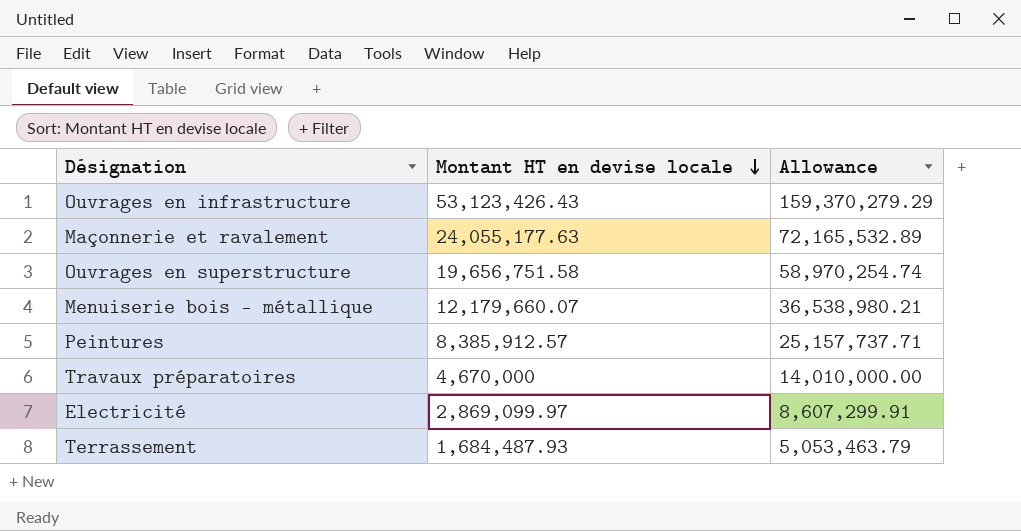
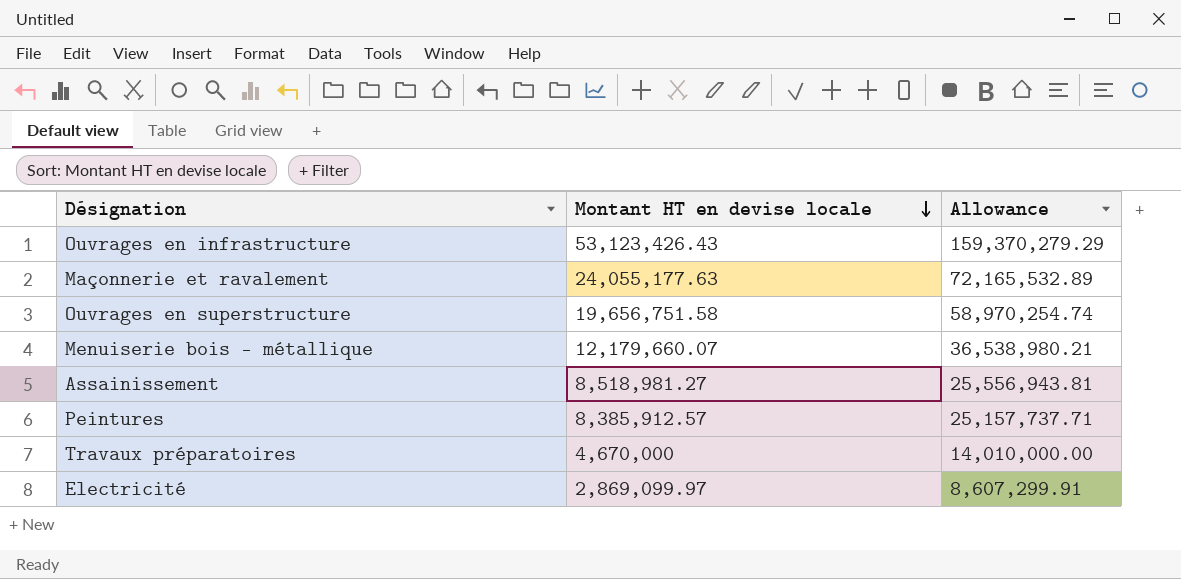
row Terrassement: 1,684,487.93 | 5,053,463.79 -> none
row Assainissement: none -> 8,518,981.27 | 25,556,943.81

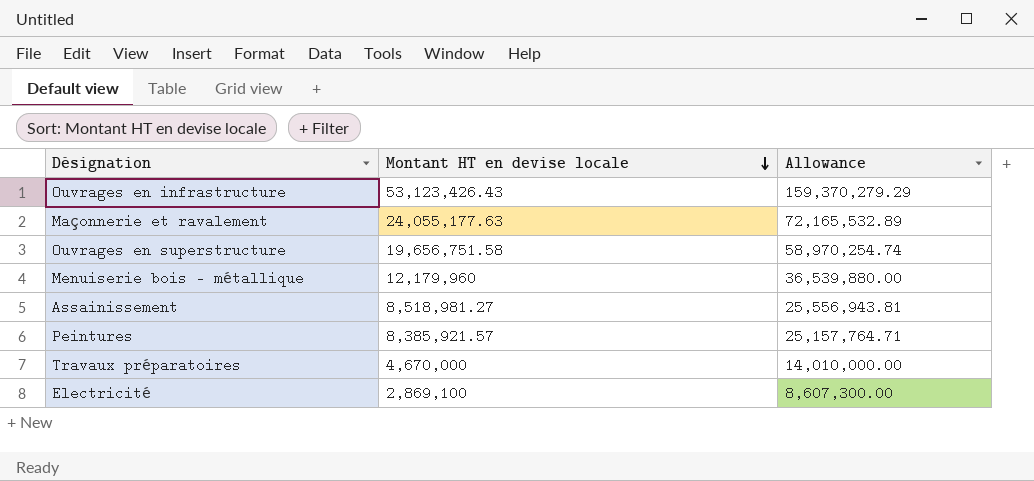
Menuiserie bois - métallique | Montant HT en devise locale: 12,179,660.07 -> 12,179,960
Menuiserie bois - métallique | Allowance: 36,538,980.21 -> 36,539,880.00
Peintures | Montant HT en devise locale: 8,385,912.57 -> 8,385,921.57
Peintures | Allowance: 25,157,737.71 -> 25,157,764.71
Electricité | Montant HT en devise locale: 2,869,099.97 -> 2,869,100
Electricité | Allowance: 8,607,299.91 -> 8,607,300.00

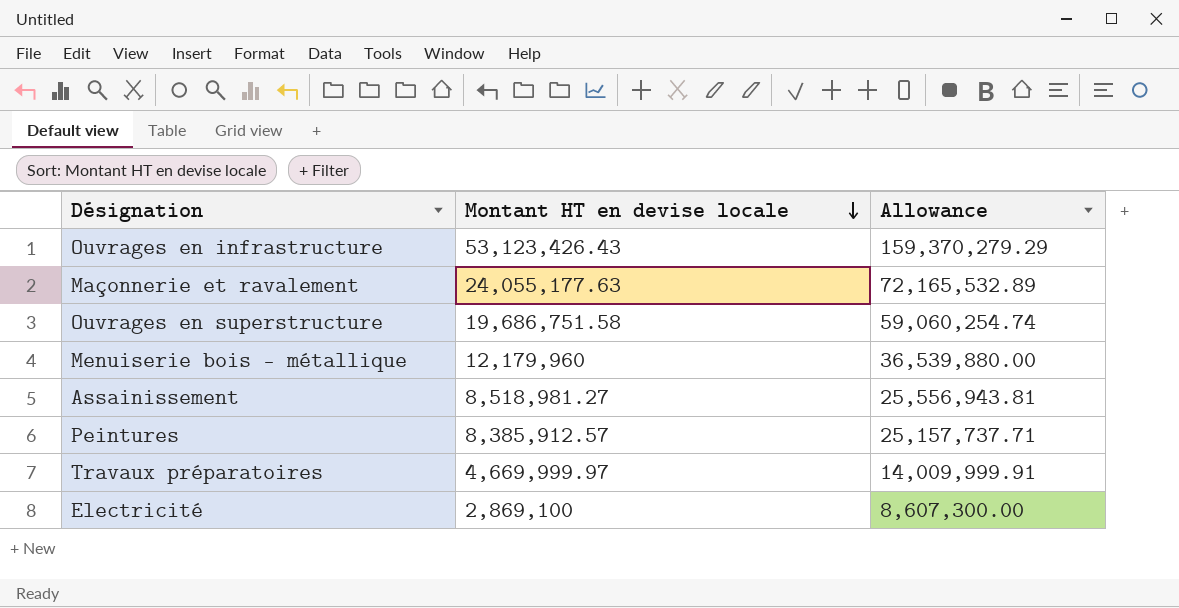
Ouvrages en superstructure | Montant HT en devise locale: 19,656,751.58 -> 19,686,751.58
Ouvrages en superstructure | Allowance: 58,970,254.74 -> 59,060,254.74
Peintures | Montant HT en devise locale: 8,385,921.57 -> 8,385,912.57
Peintures | Allowance: 25,157,764.71 -> 25,157,737.71
Travaux préparatoires | Montant HT en devise locale: 4,670,000 -> 4,669,999.97
Travaux préparatoires | Allowance: 14,010,000.00 -> 14,009,999.91

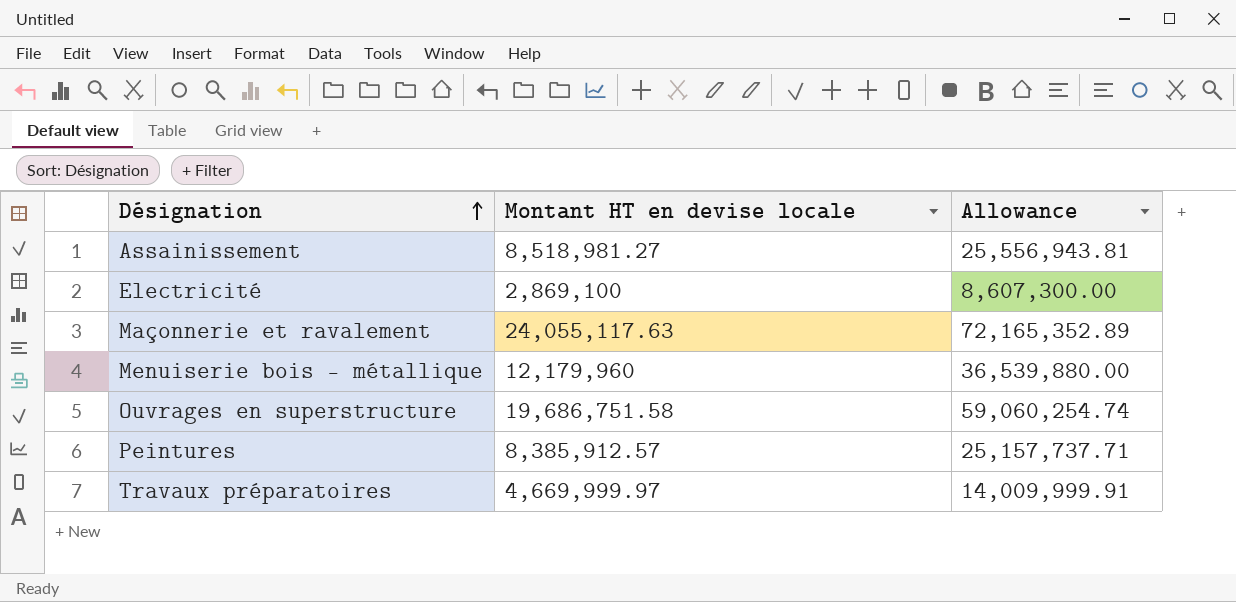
row order: Montant HT en devise locale descending -> Désignation ascending
row Ouvrages en infrastructure: 53,123,426.43 | 159,370,279.29 -> none
Maçonnerie et ravalement | Montant HT en devise locale: 24,055,177.63 -> 24,055,117.63
Maçonnerie et ravalement | Allowance: 72,165,532.89 -> 72,165,352.89

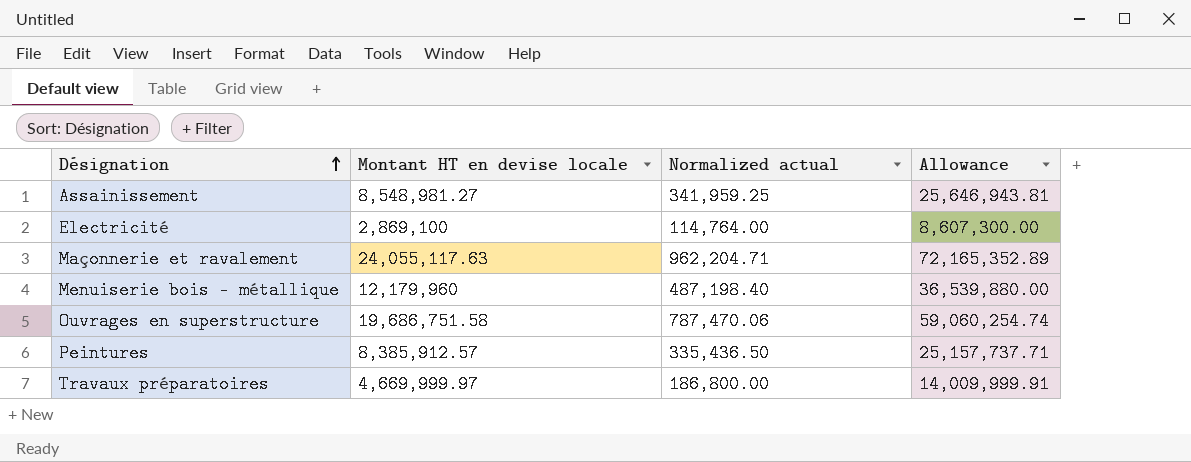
column Normalized actual | formula: none -> [Montant HT en devise locale] * 0.04
Assainissement | Montant HT en devise locale: 8,518,981.27 -> 8,548,981.27
Assainissement | Allowance: 25,556,943.81 -> 25,646,943.81

